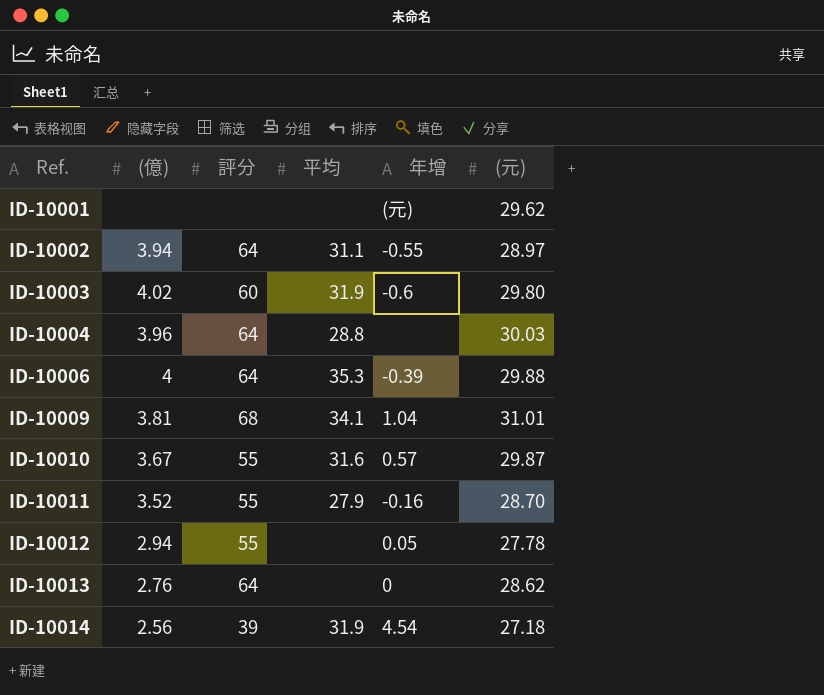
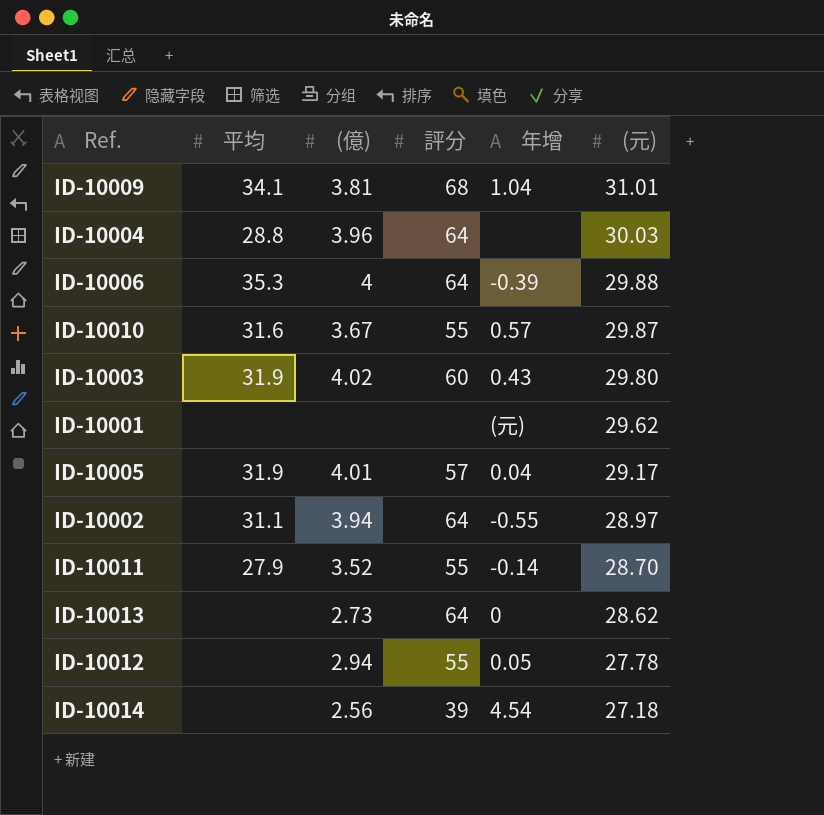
row order: Ref. ascending -> (元) descending
column 平均 | position: 4 -> 2
ID-10003 | 年增: -0.6 -> 0.43
row ID-10005: none -> 31.9 | 4.01 | 57 | 0.04 | 29.17
ID-10011 | 年增: -0.16 -> -0.14
ID-10013 | (億): 2.76 -> 2.73
ID-10014 | 平均: 31.9 -> none

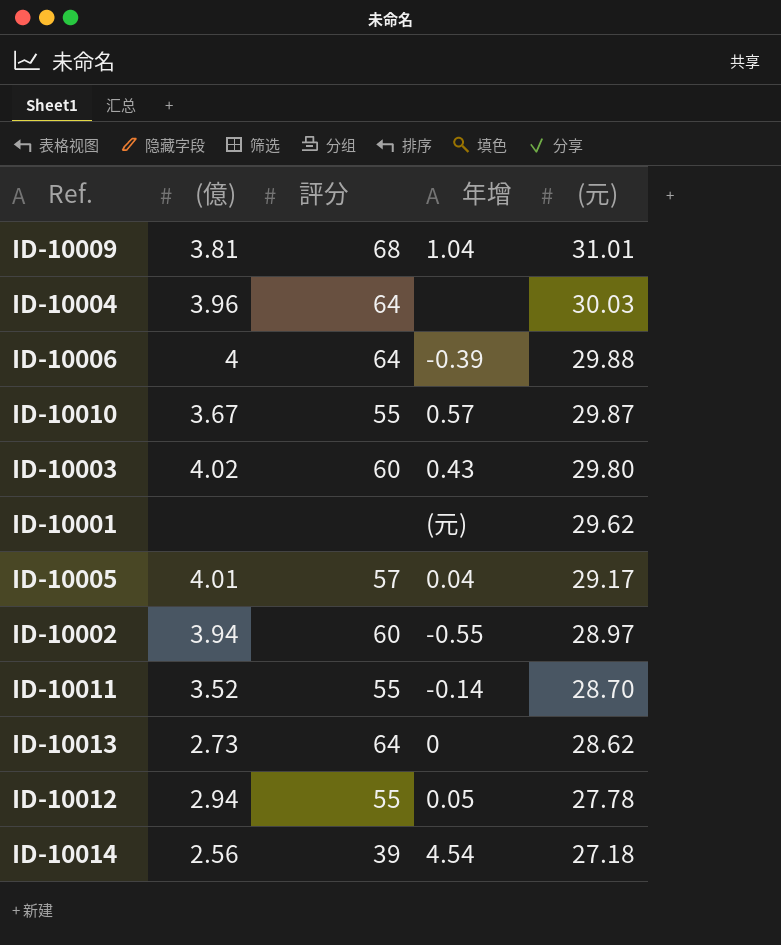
column 平均 | position: 2 -> none
ID-10002 | 評分: 64 -> 60

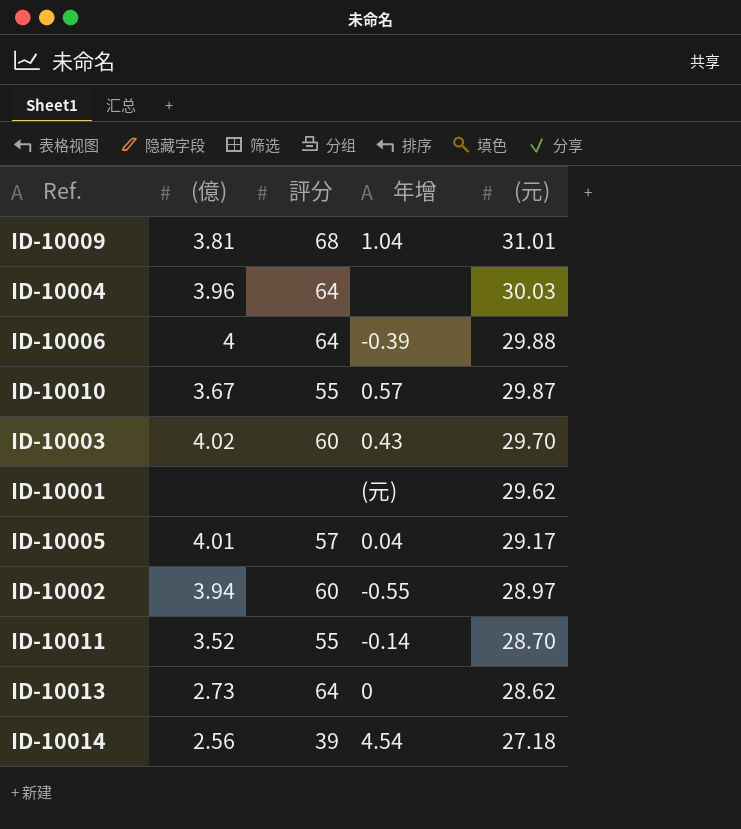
row ID-10012: 2.94 | 55 | 0.05 | 27.78 -> none
ID-10003 | (元): 29.80 -> 29.70

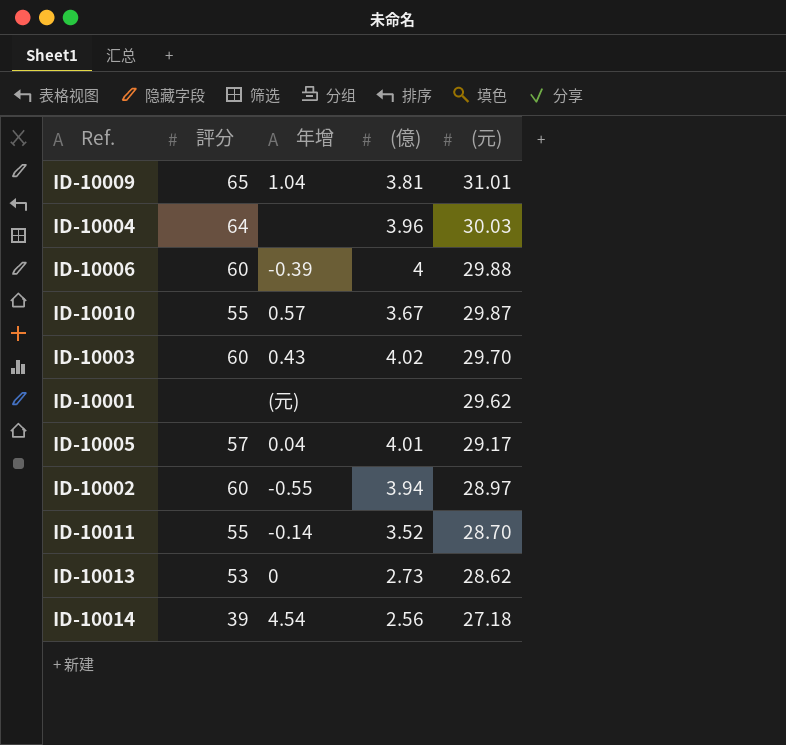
column (億) | position: 2 -> 4
ID-10009 | 評分: 68 -> 65
ID-10006 | 評分: 64 -> 60
ID-10013 | 評分: 64 -> 53

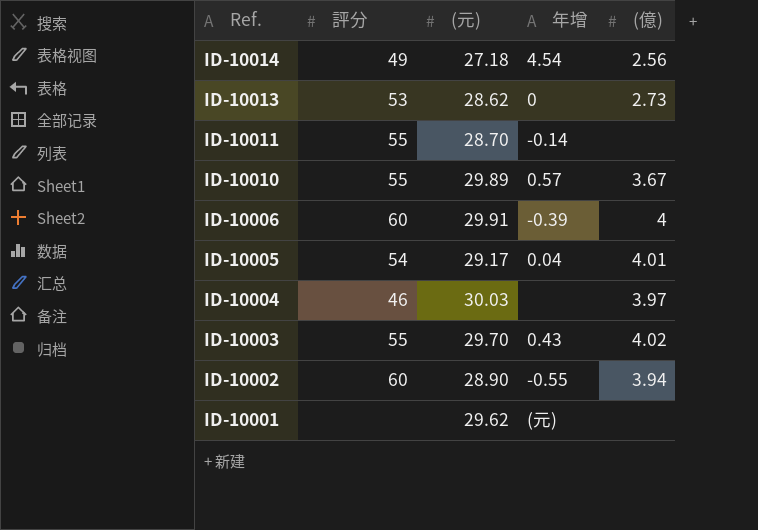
row order: (元) descending -> Ref. descending
column (元) | position: 5 -> 3
row ID-10009: 65 | 1.04 | 3.81 | 31.01 -> none
ID-10014 | 評分: 39 -> 49
ID-10011 | (億): 3.52 -> none
ID-10010 | (元): 29.87 -> 29.89
ID-10006 | (元): 29.88 -> 29.91
ID-10005 | 評分: 57 -> 54
ID-10004 | 評分: 64 -> 46
ID-10004 | (億): 3.96 -> 3.97
ID-10003 | 評分: 60 -> 55
ID-10002 | (元): 28.97 -> 28.90

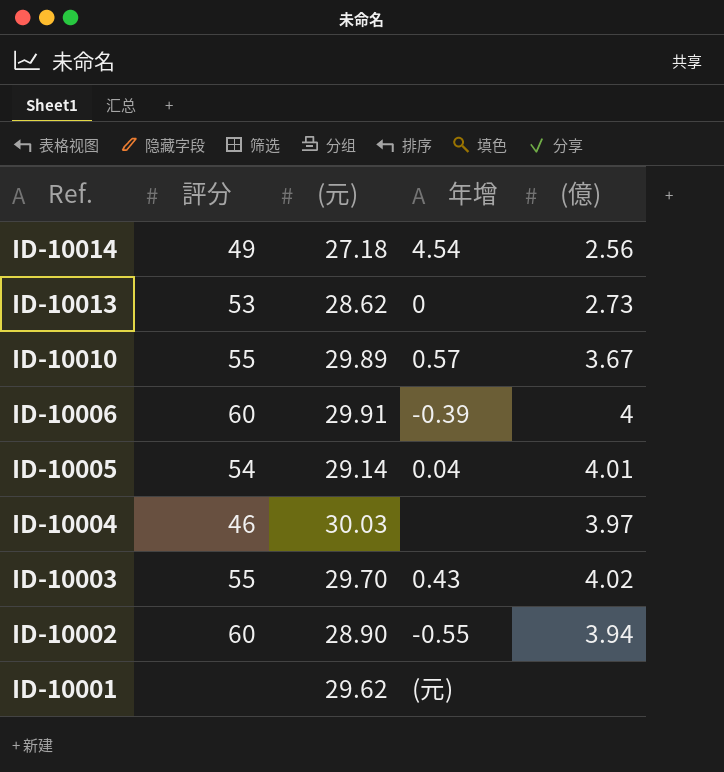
row ID-10011: 55 | 28.70 | -0.14 | none -> none
ID-10005 | (元): 29.17 -> 29.14

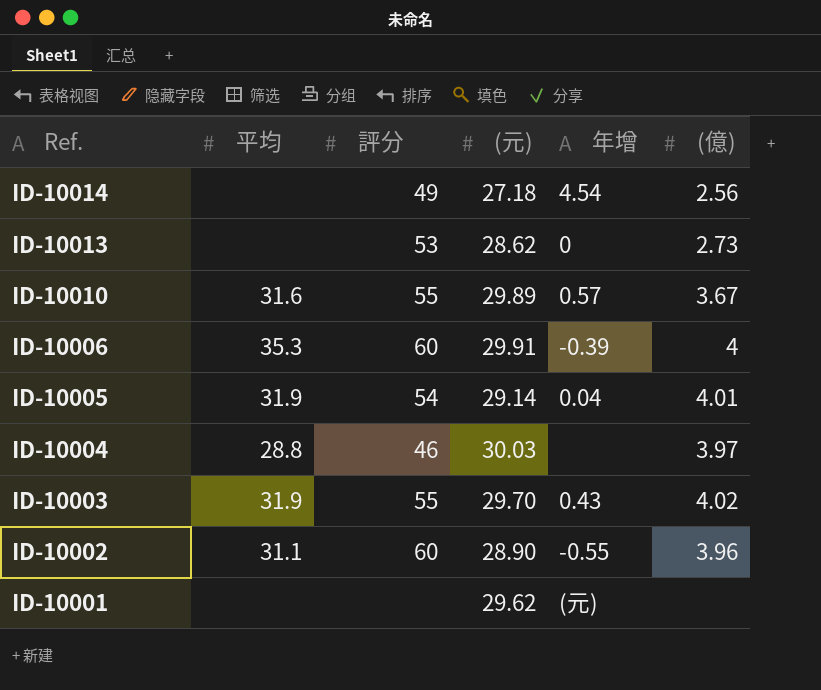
column 平均 | position: none -> 2
ID-10002 | (億): 3.94 -> 3.96

